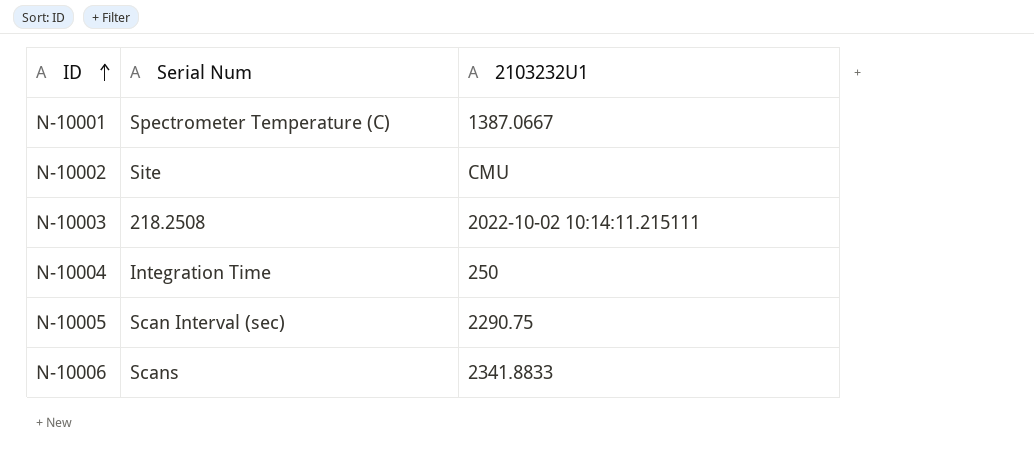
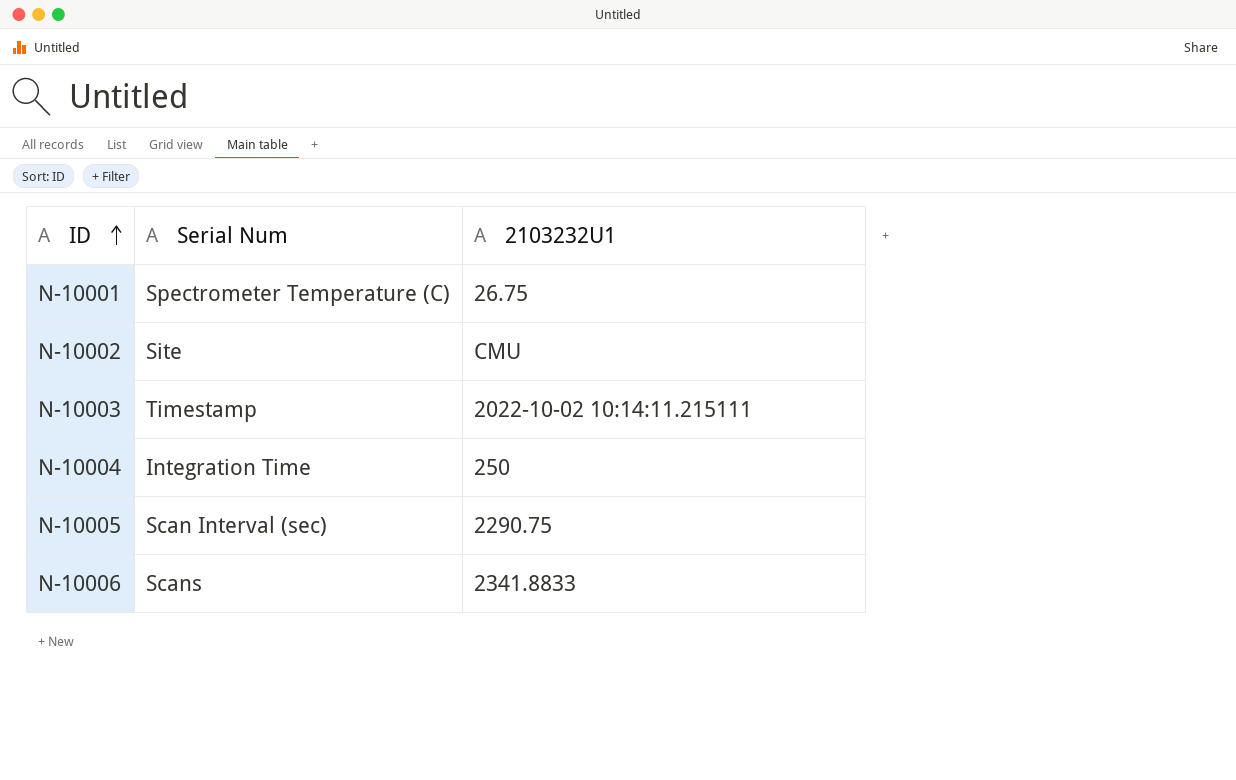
N-10001 | 2103232U1: 1387.0667 -> 26.75
N-10003 | Serial Num: 218.2508 -> Timestamp

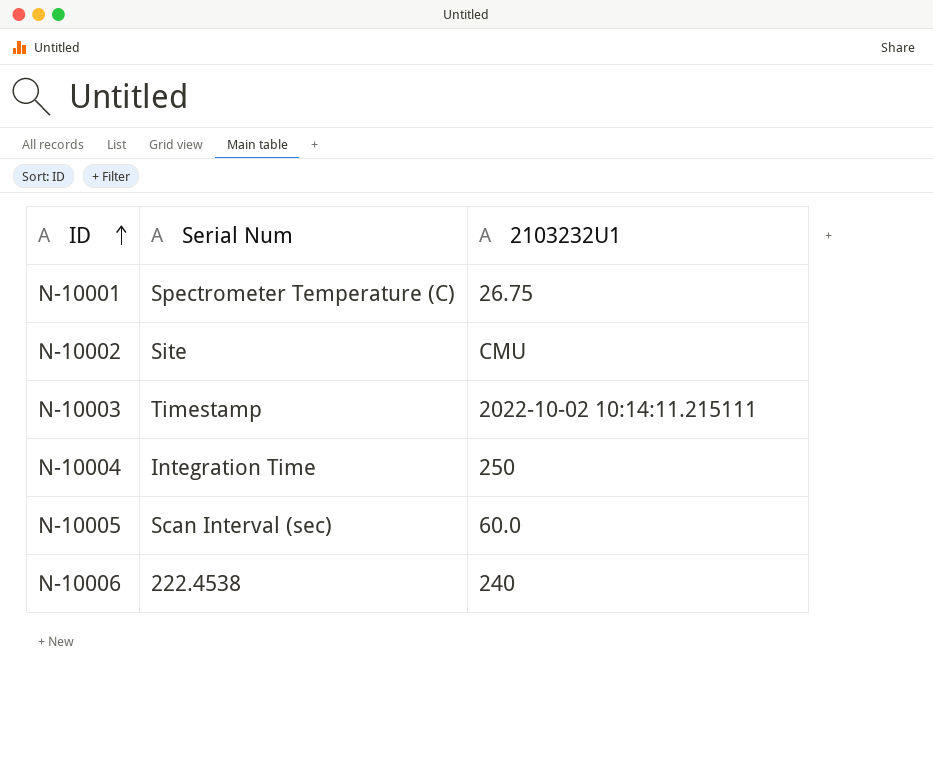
N-10005 | 2103232U1: 2290.75 -> 60.0
N-10006 | Serial Num: Scans -> 222.4538
N-10006 | 2103232U1: 2341.8833 -> 240

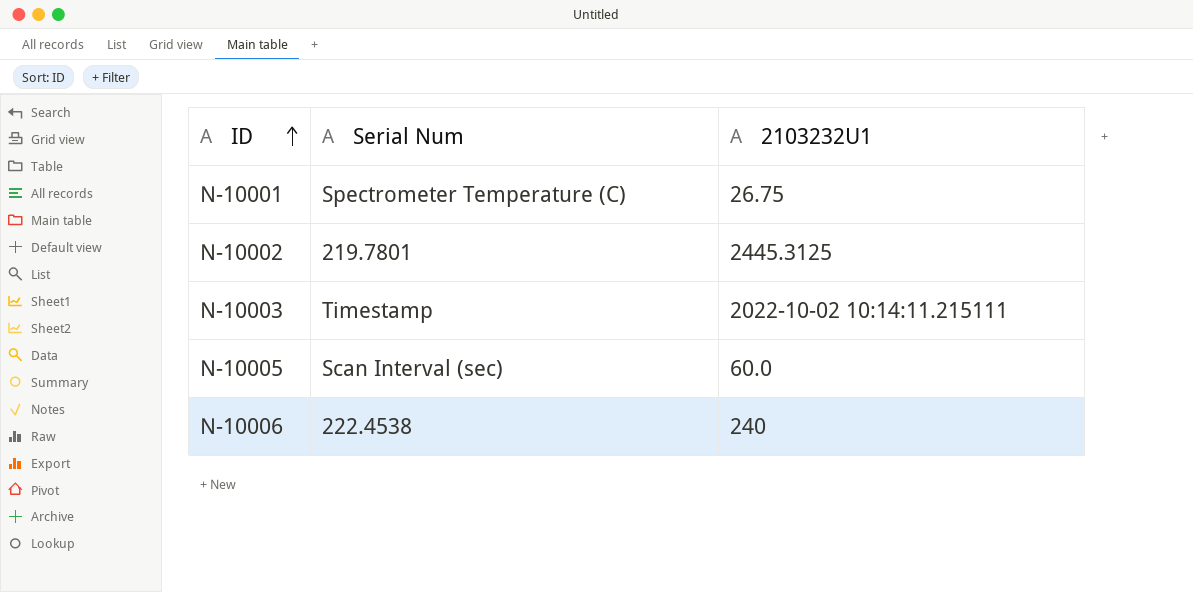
row N-10004: Integration Time | 250 -> none
N-10002 | Serial Num: Site -> 219.7801
N-10002 | 2103232U1: CMU -> 2445.3125

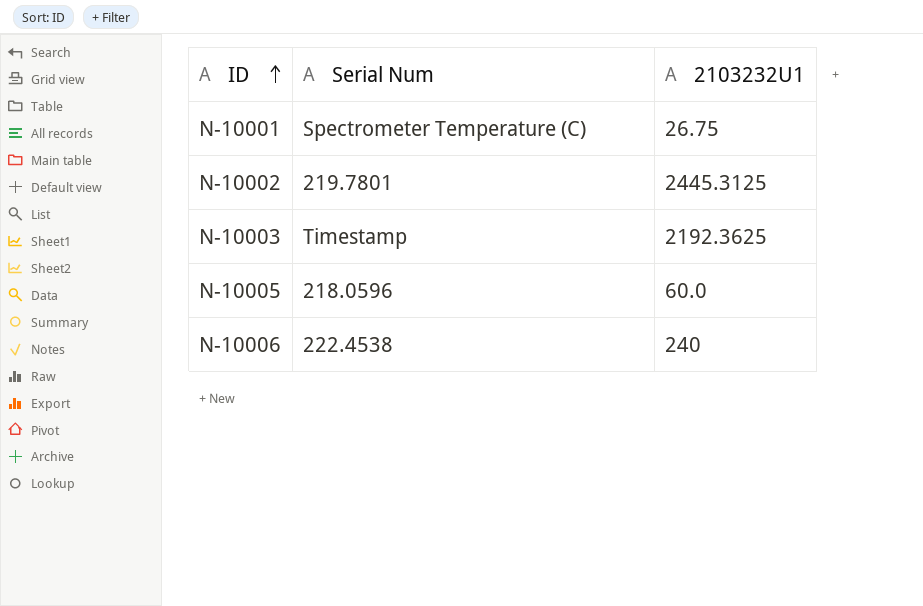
N-10003 | 2103232U1: 2022-10-02 10:14:11.215111 -> 2192.3625
N-10005 | Serial Num: Scan Interval (sec) -> 218.0596

